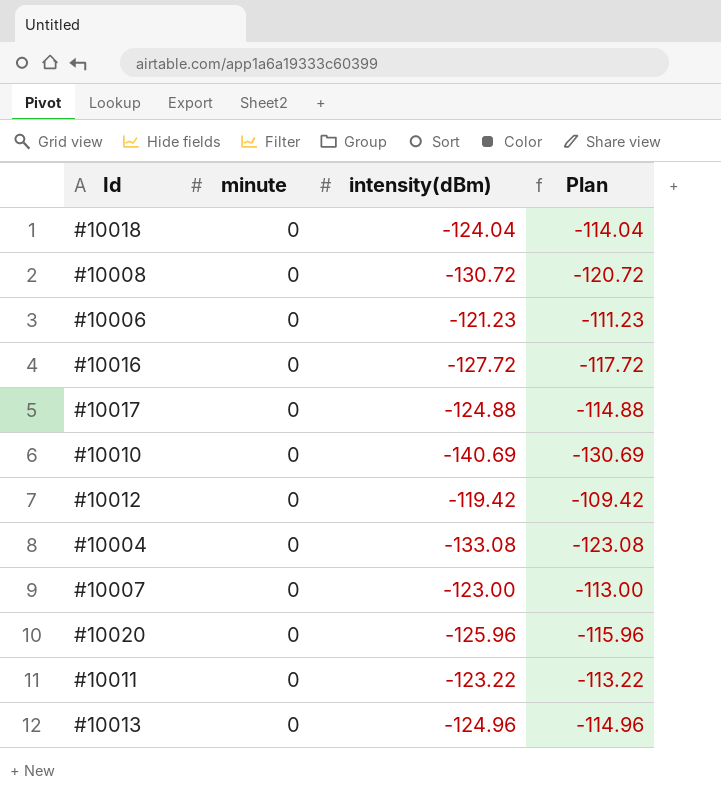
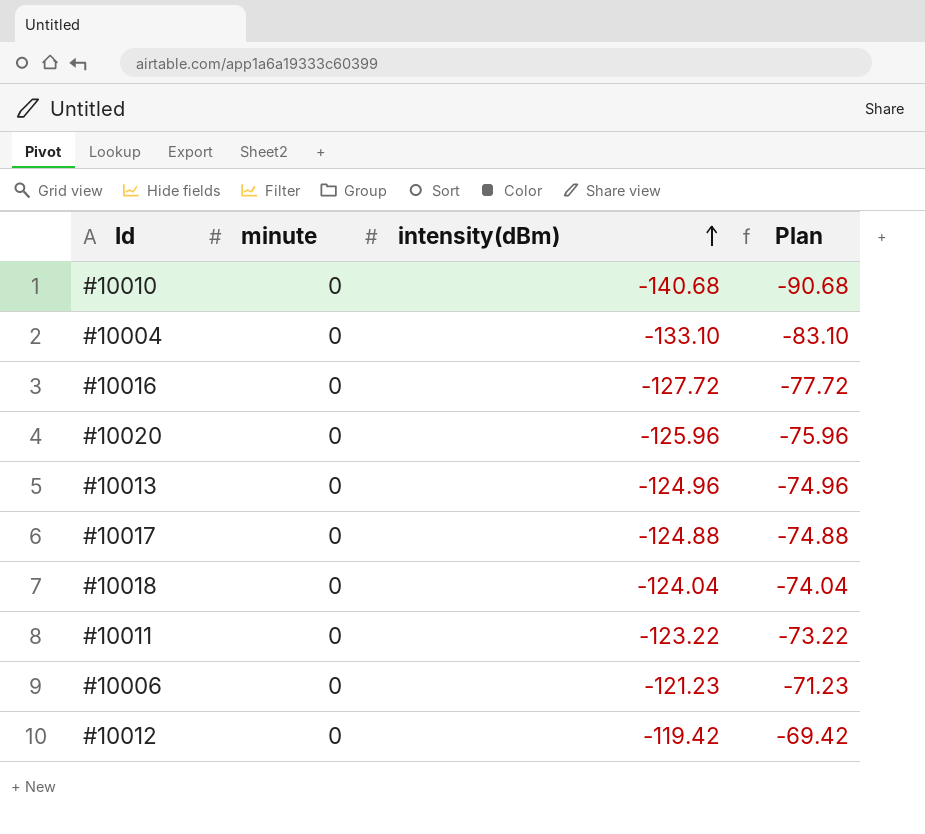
row order: none -> intensity(dBm) ascending
column Plan | formula: [intensity(dBm)] + 10 -> [intensity(dBm)] + 50
row #10008: 0 | -130.72 | -120.72 -> none
row #10007: 0 | -123.00 | -113.00 -> none
#10010 | intensity(dBm): -140.69 -> -140.68
#10004 | intensity(dBm): -133.08 -> -133.10

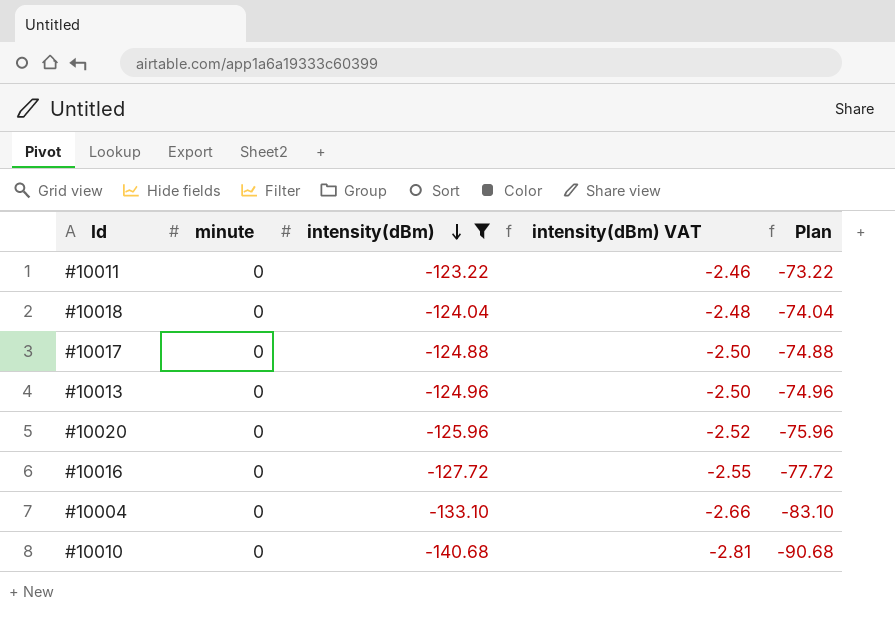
filter: none -> intensity(dBm) <= -123.22
row order: intensity(dBm) ascending -> intensity(dBm) descending
column intensity(dBm) VAT | formula: none -> [intensity(dBm)] * 0.02

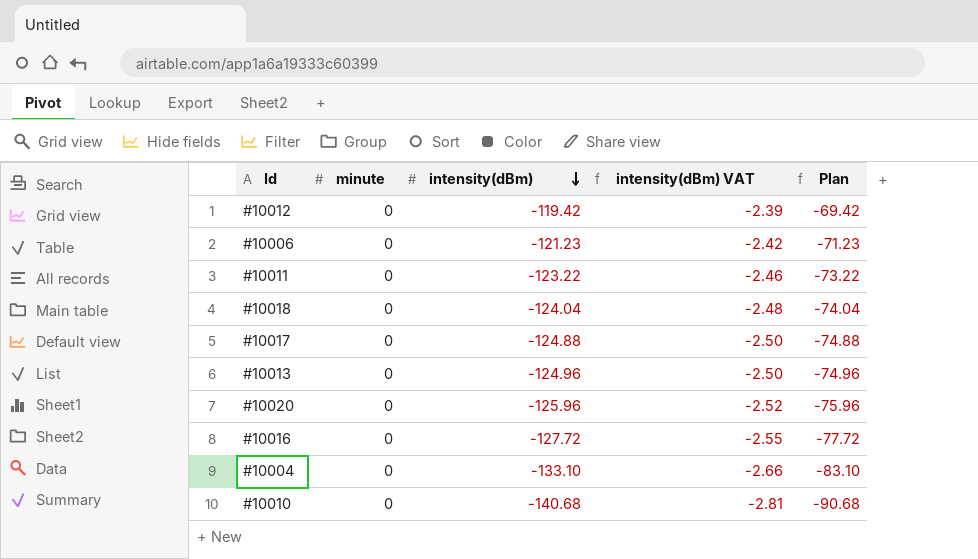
filter: intensity(dBm) <= -123.22 -> none

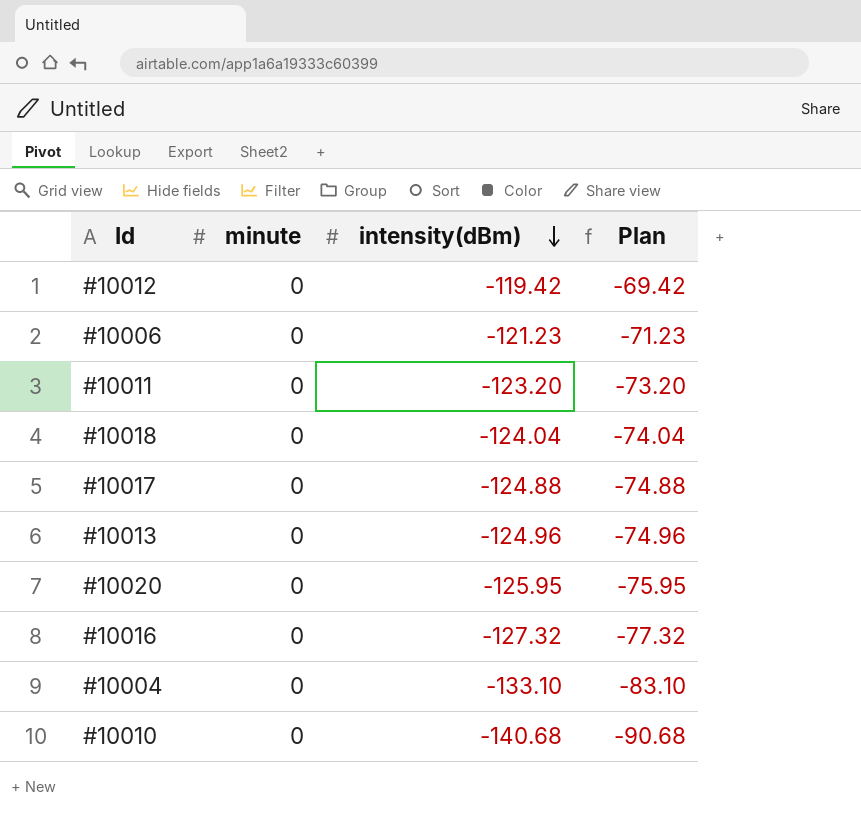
column intensity(dBm) VAT | formula: [intensity(dBm)] * 0.02 -> none
#10011 | intensity(dBm): -123.22 -> -123.20
#10011 | Plan: -73.22 -> -73.20
#10020 | intensity(dBm): -125.96 -> -125.95
#10020 | Plan: -75.96 -> -75.95
#10016 | intensity(dBm): -127.72 -> -127.32
#10016 | Plan: -77.72 -> -77.32

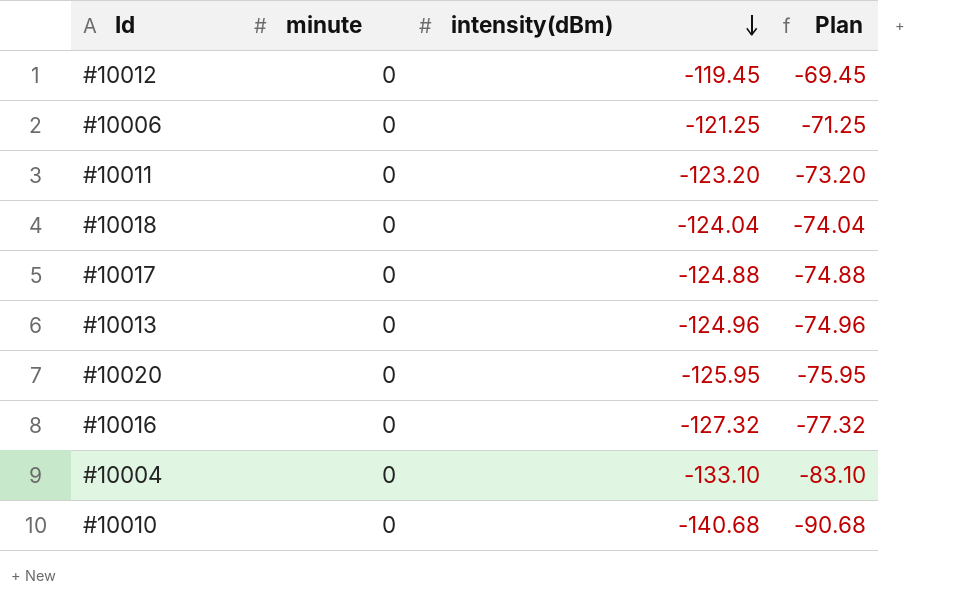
#10012 | intensity(dBm): -119.42 -> -119.45
#10012 | Plan: -69.42 -> -69.45
#10006 | intensity(dBm): -121.23 -> -121.25
#10006 | Plan: -71.23 -> -71.25

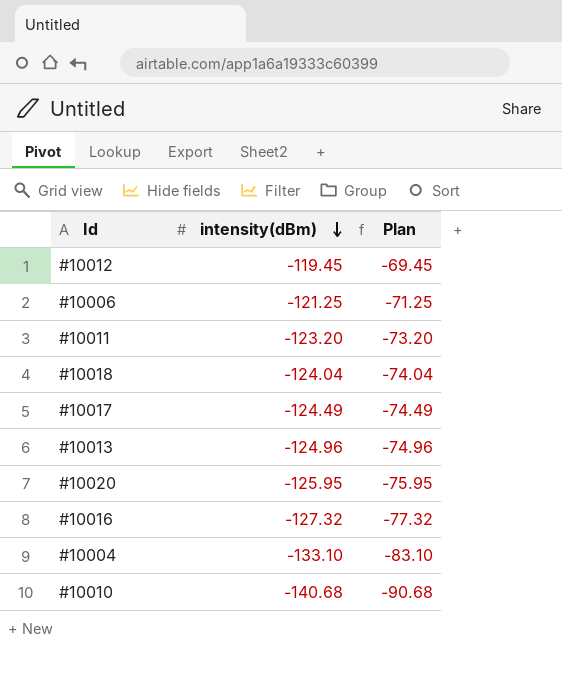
column minute | position: 2 -> none
#10017 | intensity(dBm): -124.88 -> -124.49
#10017 | Plan: -74.88 -> -74.49

